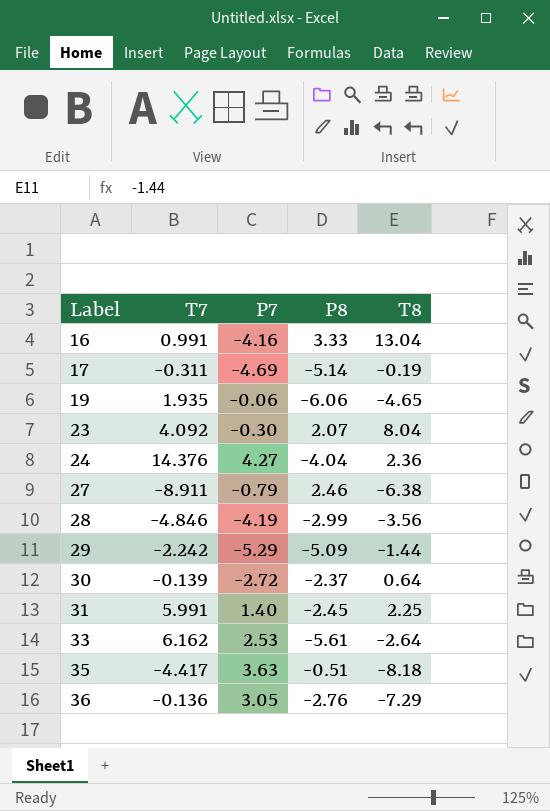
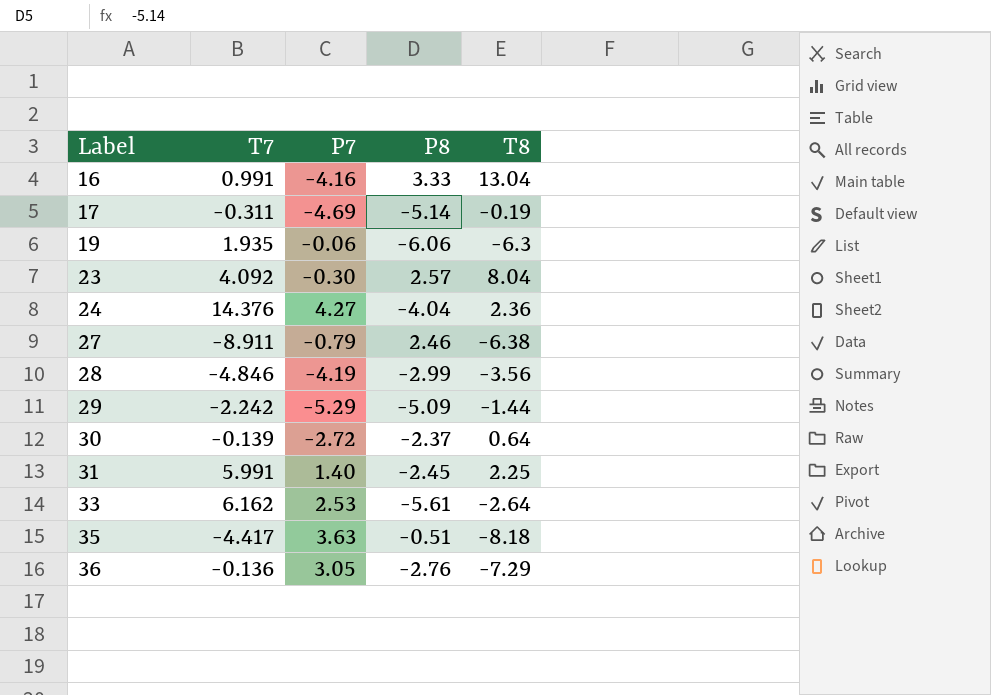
19 | T8: -4.65 -> -6.3
23 | P8: 2.07 -> 2.57

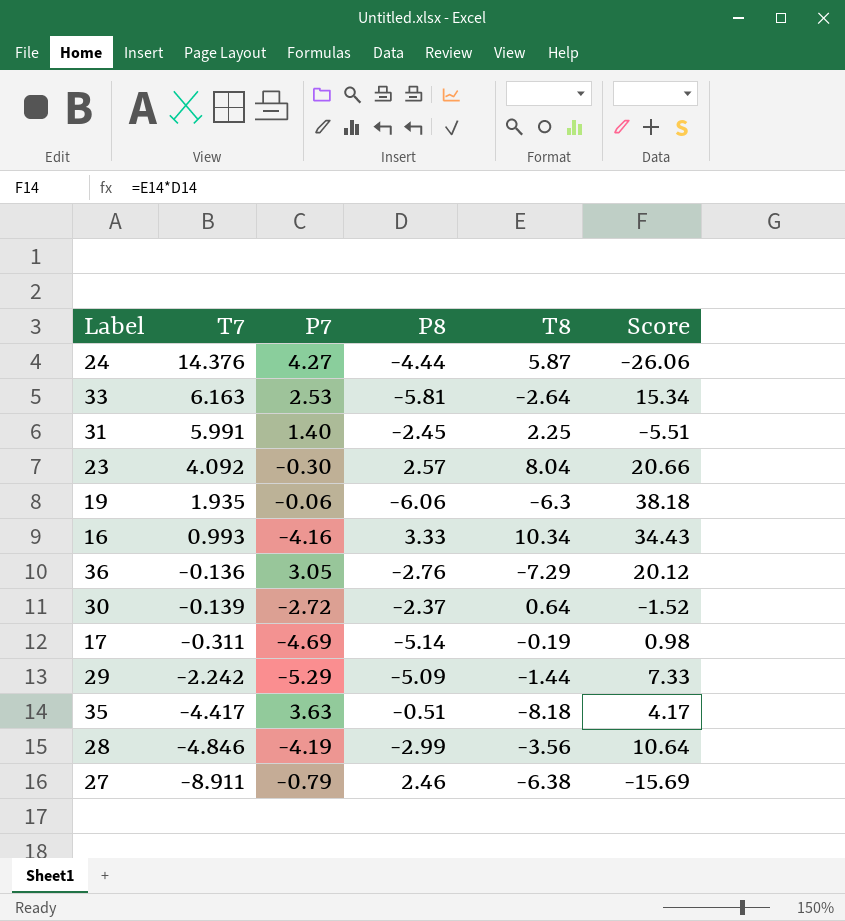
row order: Label ascending -> T7 descending
column Score | formula: none -> [P8] * [T8]
24 | P8: -4.04 -> -4.44
24 | T8: 2.36 -> 5.87
33 | T7: 6.162 -> 6.163
33 | P8: -5.61 -> -5.81
16 | T7: 0.991 -> 0.993
16 | T8: 13.04 -> 10.34

